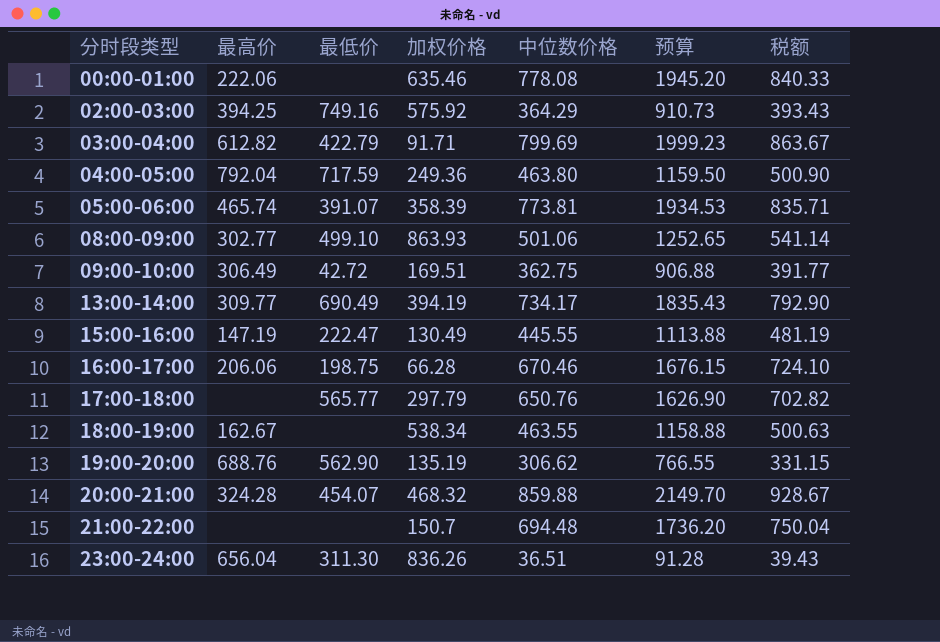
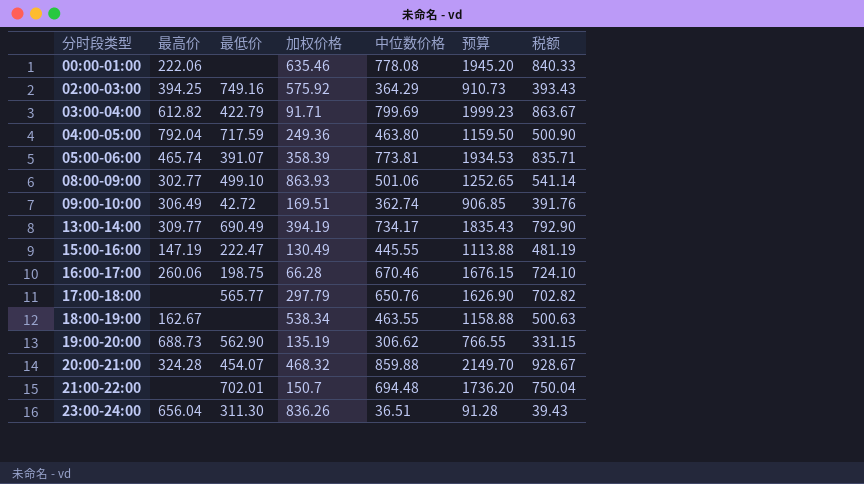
09:00-10:00 | 中位数价格: 362.75 -> 362.74
09:00-10:00 | 预算: 906.88 -> 906.85
09:00-10:00 | 税额: 391.77 -> 391.76
16:00-17:00 | 最高价: 206.06 -> 260.06
19:00-20:00 | 最高价: 688.76 -> 688.73
21:00-22:00 | 最低价: none -> 702.01

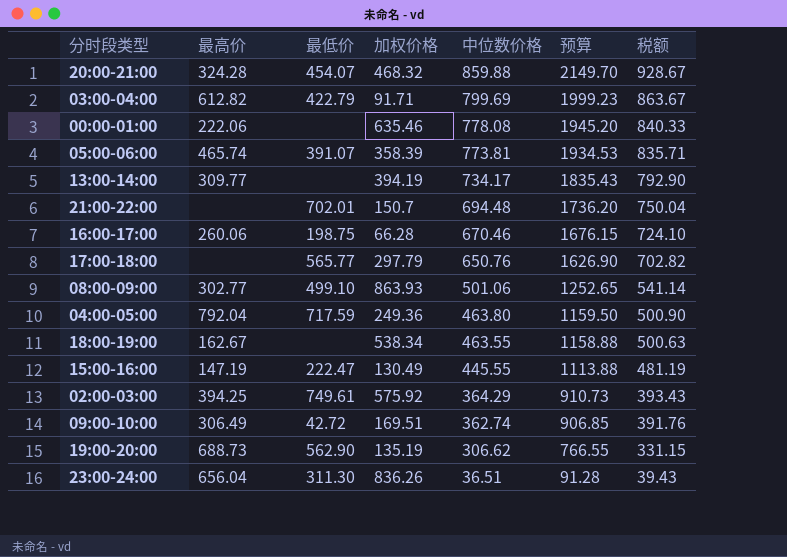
row order: 分时段类型 ascending -> 中位数价格 descending
13:00-14:00 | 最低价: 690.49 -> none
02:00-03:00 | 最低价: 749.16 -> 749.61

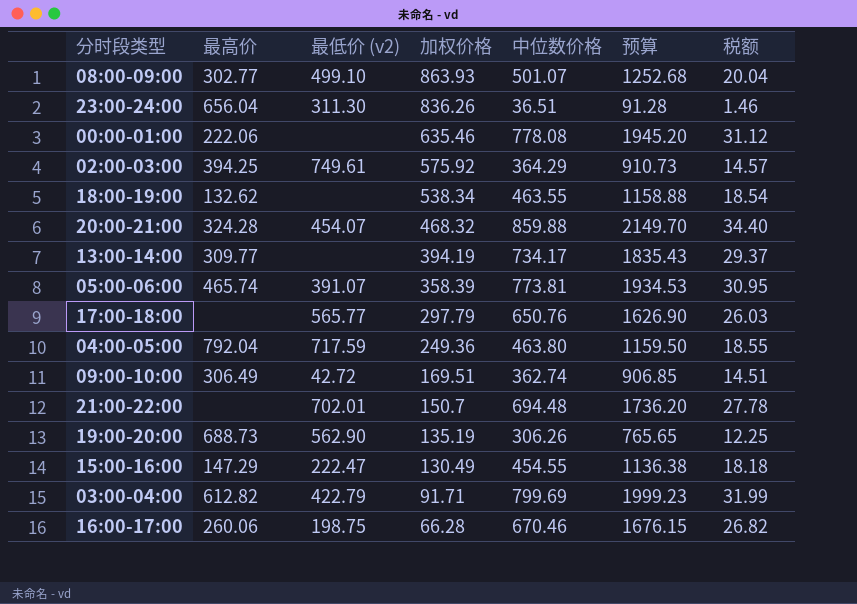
row order: 中位数价格 descending -> 加权价格 descending
column name: 最低价 -> 最低价 (v2)
column 税额 | formula: [中位数价格] * 1.08 -> [中位数价格] * 0.04
08:00-09:00 | 中位数价格: 501.06 -> 501.07
08:00-09:00 | 预算: 1252.65 -> 1252.68
18:00-19:00 | 最高价: 162.67 -> 132.62
19:00-20:00 | 中位数价格: 306.62 -> 306.26
19:00-20:00 | 预算: 766.55 -> 765.65
15:00-16:00 | 最高价: 147.19 -> 147.29
15:00-16:00 | 中位数价格: 445.55 -> 454.55
15:00-16:00 | 预算: 1113.88 -> 1136.38

